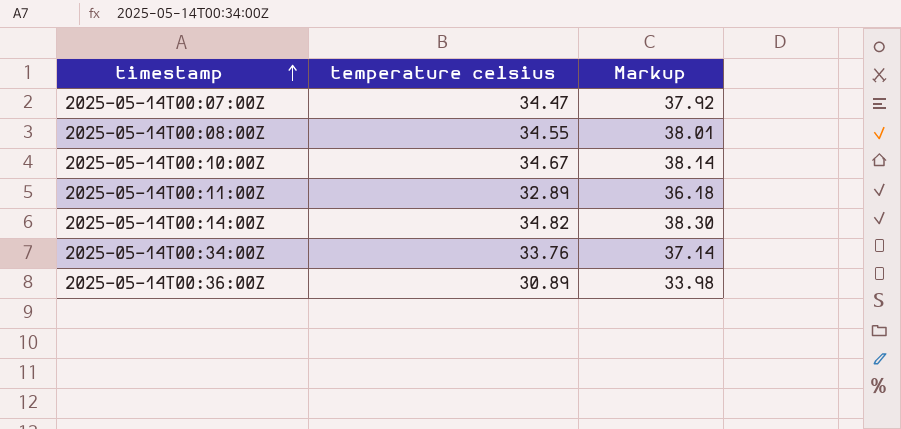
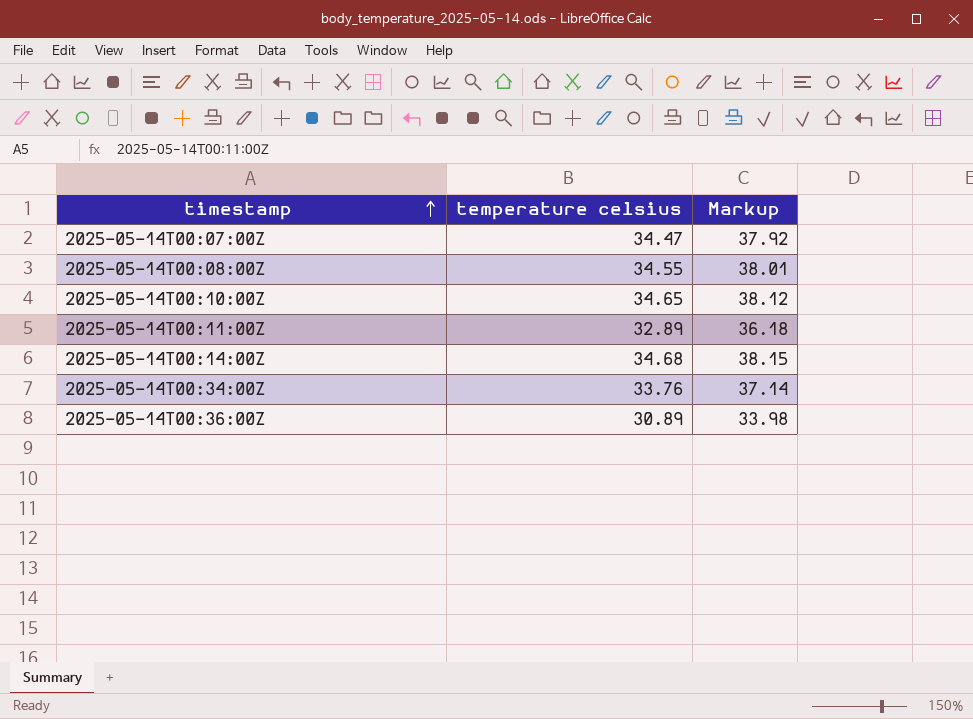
2025-05-14T00:10:00Z | temperature celsius: 34.67 -> 34.65
2025-05-14T00:10:00Z | Markup: 38.14 -> 38.12
2025-05-14T00:14:00Z | temperature celsius: 34.82 -> 34.68
2025-05-14T00:14:00Z | Markup: 38.30 -> 38.15

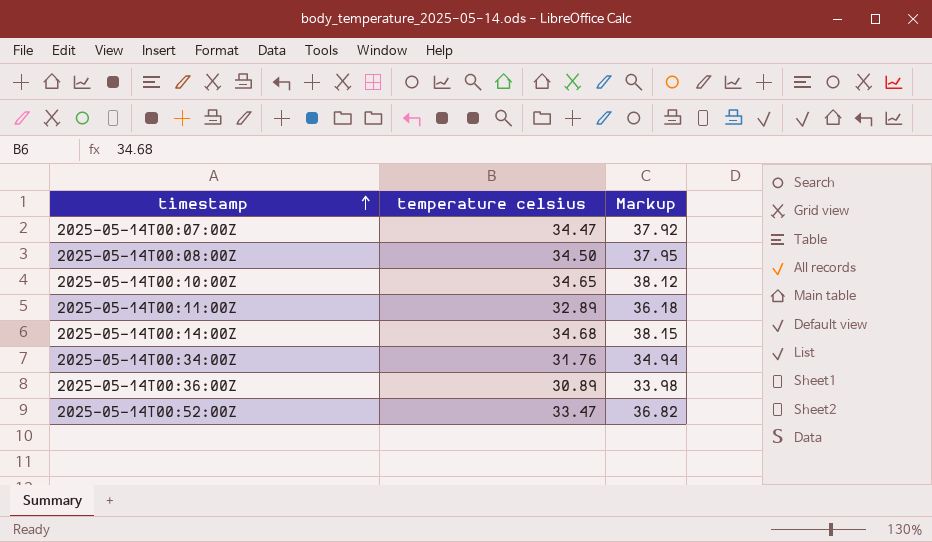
2025-05-14T00:08:00Z | temperature celsius: 34.55 -> 34.50
2025-05-14T00:08:00Z | Markup: 38.01 -> 37.95
2025-05-14T00:34:00Z | temperature celsius: 33.76 -> 31.76
2025-05-14T00:34:00Z | Markup: 37.14 -> 34.94
row 2025-05-14T00:52:00Z: none -> 33.47 | 36.82

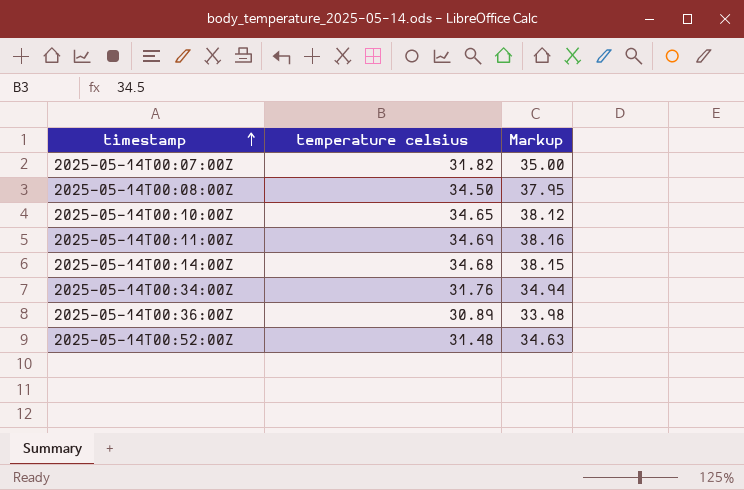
2025-05-14T00:07:00Z | temperature celsius: 34.47 -> 31.82
2025-05-14T00:07:00Z | Markup: 37.92 -> 35.00
2025-05-14T00:11:00Z | temperature celsius: 32.89 -> 34.69
2025-05-14T00:11:00Z | Markup: 36.18 -> 38.16
2025-05-14T00:52:00Z | temperature celsius: 33.47 -> 31.48
2025-05-14T00:52:00Z | Markup: 36.82 -> 34.63

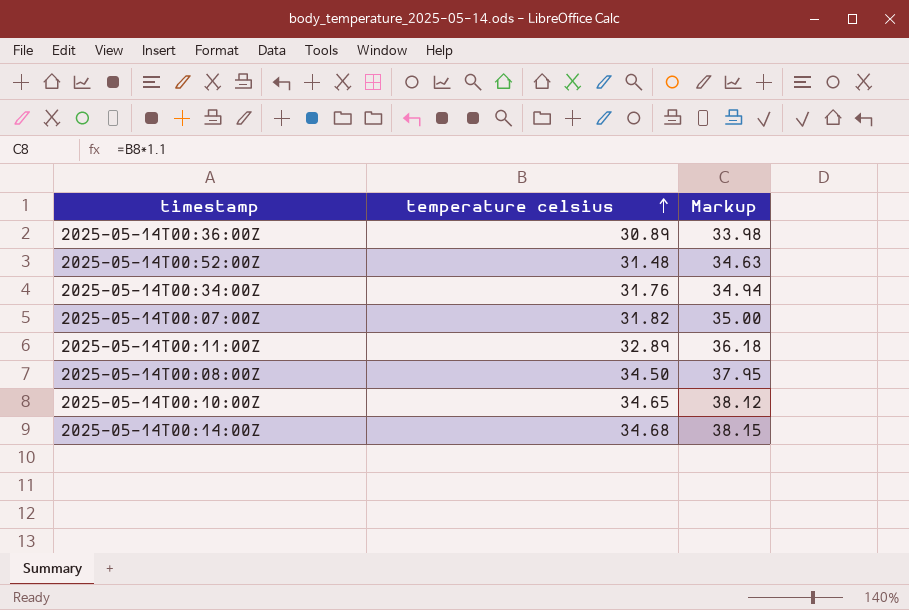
row order: timestamp ascending -> temperature celsius ascending
2025-05-14T00:11:00Z | temperature celsius: 34.69 -> 32.89
2025-05-14T00:11:00Z | Markup: 38.16 -> 36.18

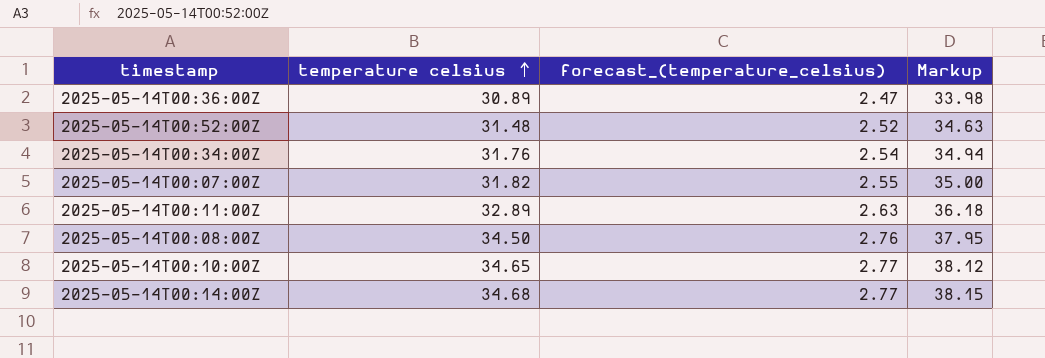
column forecast_(temperature_celsius) | formula: none -> [temperature celsius] * 0.08

